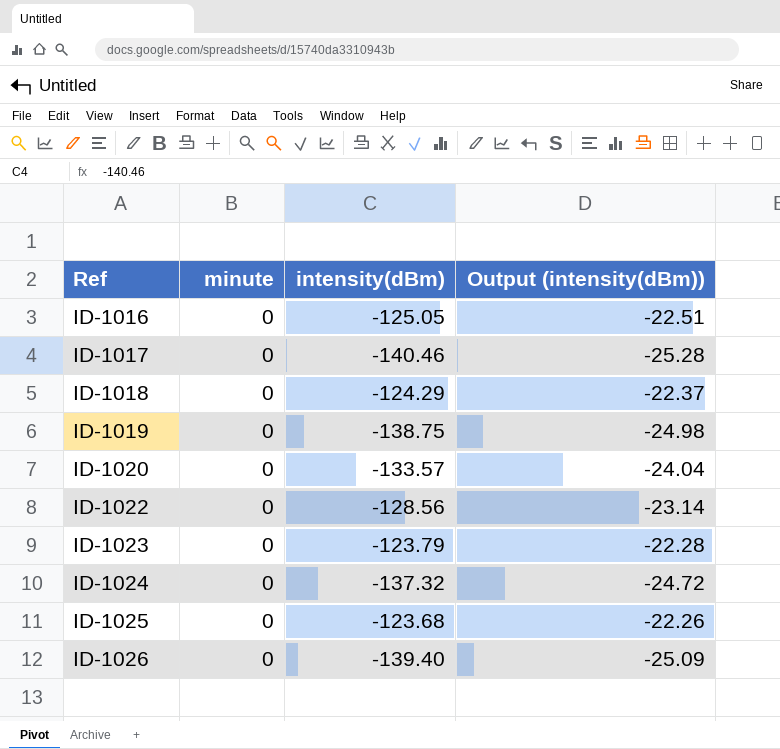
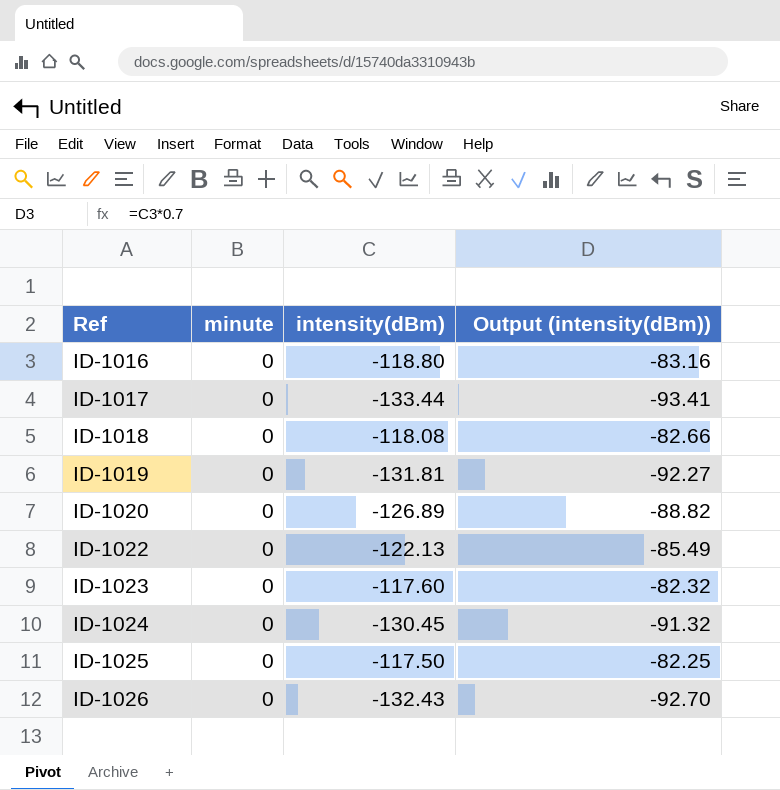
column Output (intensity(dBm)) | formula: [intensity(dBm)] * 0.18 -> [intensity(dBm)] * 0.7
ID-1016 | intensity(dBm): -125.05 -> -118.80
ID-1017 | intensity(dBm): -140.46 -> -133.44
ID-1018 | intensity(dBm): -124.29 -> -118.08
ID-1019 | intensity(dBm): -138.75 -> -131.81
ID-1020 | intensity(dBm): -133.57 -> -126.89
ID-1022 | intensity(dBm): -128.56 -> -122.13
ID-1023 | intensity(dBm): -123.79 -> -117.60
ID-1024 | intensity(dBm): -137.32 -> -130.45
ID-1025 | intensity(dBm): -123.68 -> -117.50
ID-1026 | intensity(dBm): -139.40 -> -132.43

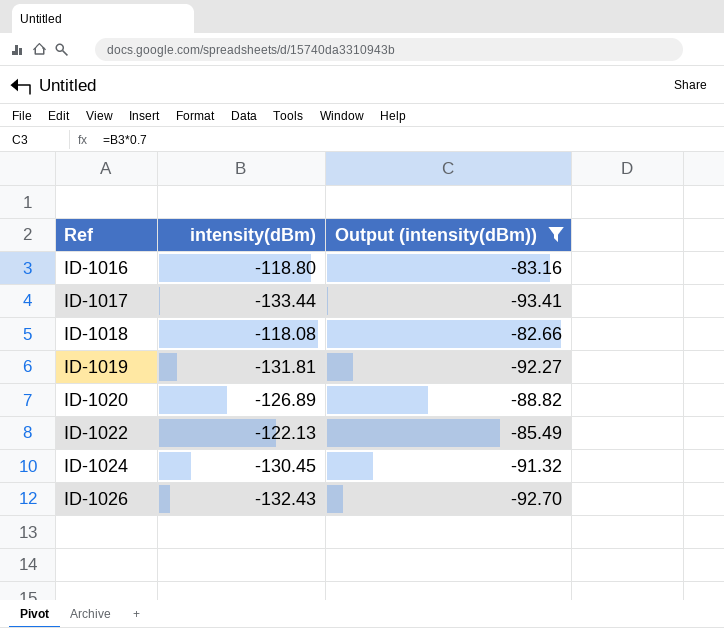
filter: none -> Output (intensity(dBm)) <= -82.66
column minute | position: 2 -> none

